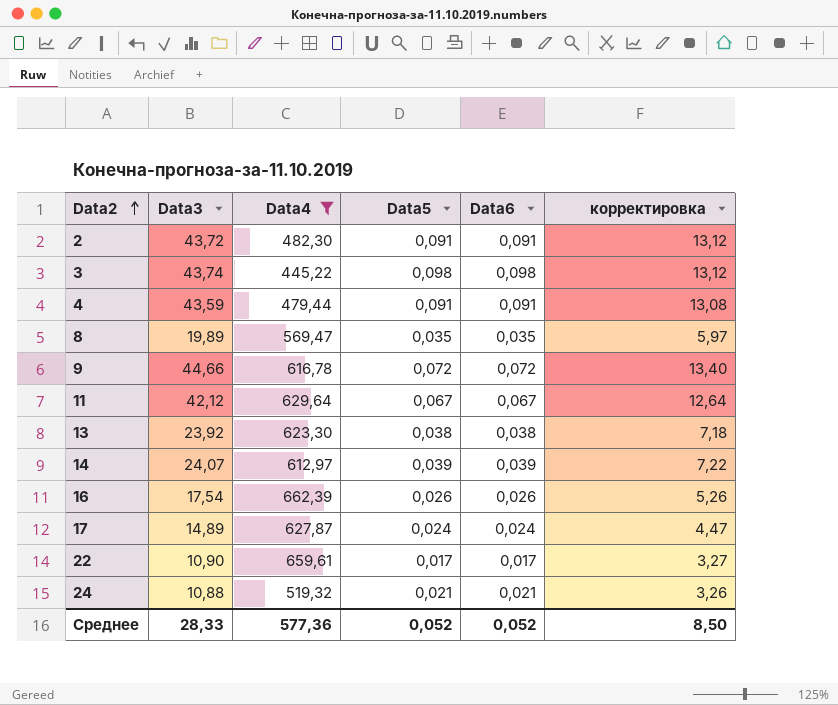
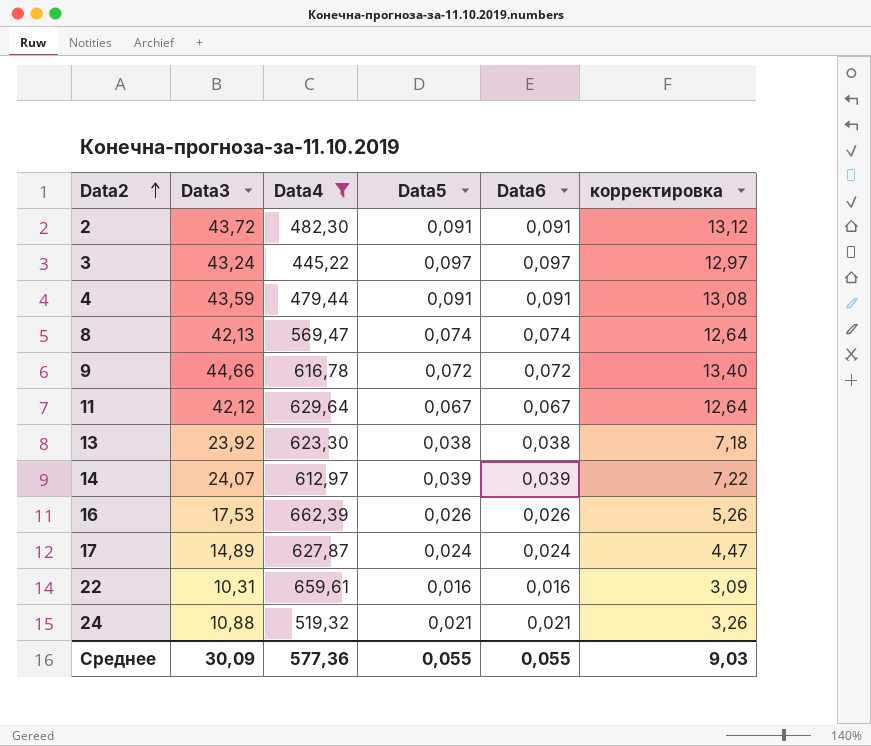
3 | Data3: 43,74 -> 43,24
3 | Data5: 0,098 -> 0,097
3 | Data6: 0,098 -> 0,097
3 | корректировка: 13,12 -> 12,97
8 | Data3: 19,89 -> 42,13
8 | Data5: 0,035 -> 0,074
8 | Data6: 0,035 -> 0,074
8 | корректировка: 5,97 -> 12,64
16 | Data3: 17,54 -> 17,53
22 | Data3: 10,90 -> 10,31
22 | Data5: 0,017 -> 0,016
22 | Data6: 0,017 -> 0,016
22 | корректировка: 3,27 -> 3,09
Среднее | Data3: 28,33 -> 30,09
Среднее | Data5: 0,052 -> 0,055
Среднее | Data6: 0,052 -> 0,055
Среднее | корректировка: 8,50 -> 9,03

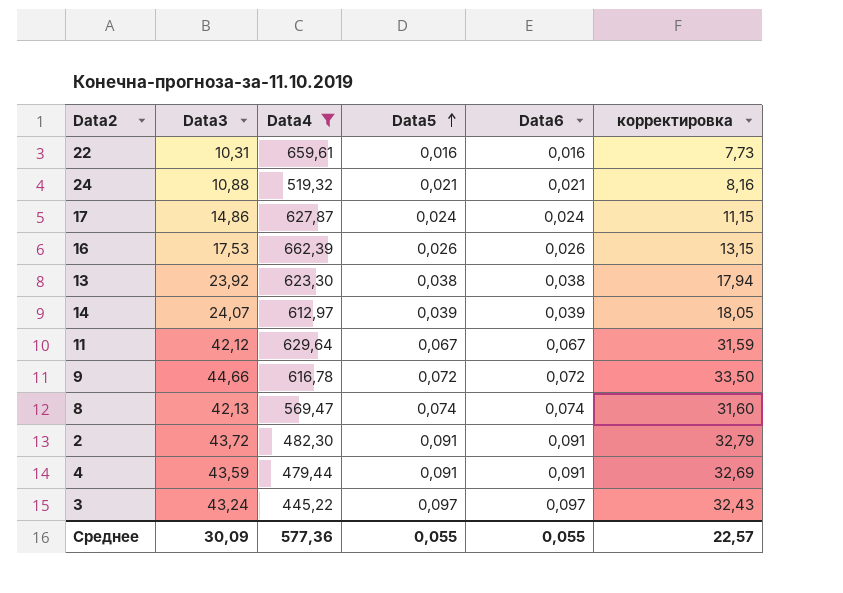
row order: Data2 ascending -> Data5 ascending
column корректировка | formula: [Data3] * 0,3 -> [Data3] * 0,75
17 | Data3: 14,89 -> 14,86
Среднее | корректировка: 9,03 -> 22,57

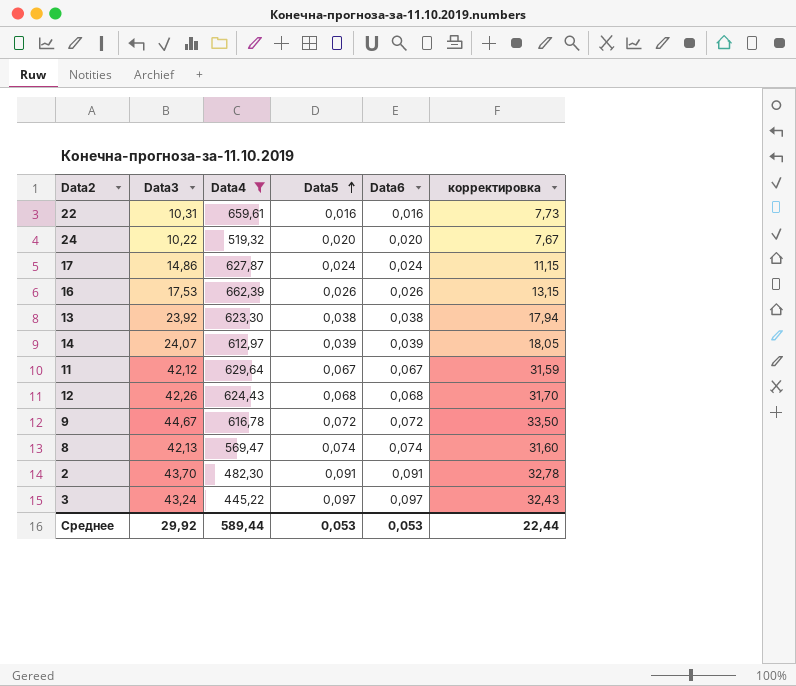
row 4: 43,59 | 479,44 | 0,091 | 0,091 | 32,69 -> none
24 | Data3: 10,88 -> 10,22
24 | Data5: 0,021 -> 0,020
24 | Data6: 0,021 -> 0,020
24 | корректировка: 8,16 -> 7,67
row 12: none -> 42,26 | 624,43 | 0,068 | 0,068 | 31,70
9 | Data3: 44,66 -> 44,67
2 | Data3: 43,72 -> 43,70
2 | корректировка: 32,79 -> 32,78
Среднее | Data3: 30,09 -> 29,92
Среднее | Data4: 577,36 -> 589,44
Среднее | Data5: 0,055 -> 0,053
Среднее | Data6: 0,055 -> 0,053
Среднее | корректировка: 22,57 -> 22,44

